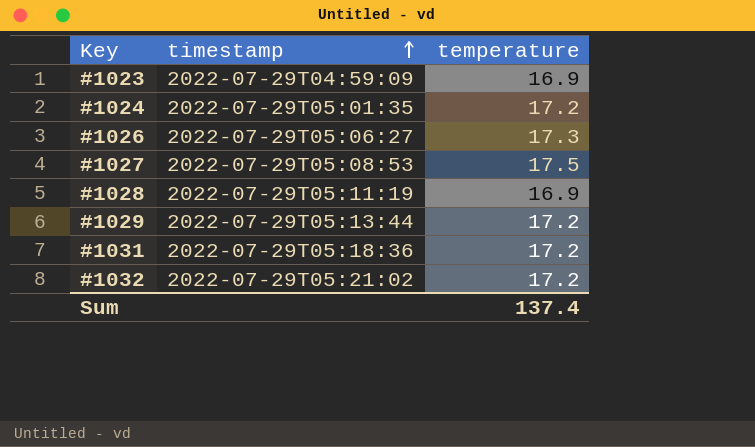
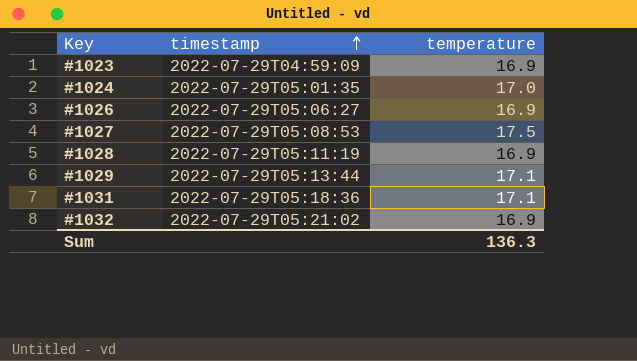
#1024 | temperature: 17.2 -> 17.0
#1026 | temperature: 17.3 -> 16.9
#1029 | temperature: 17.2 -> 17.1
#1031 | temperature: 17.2 -> 17.1
#1032 | temperature: 17.2 -> 16.9
Sum | temperature: 137.4 -> 136.3

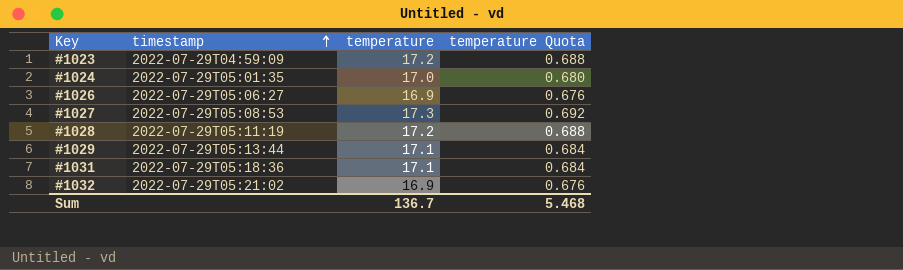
column temperature Quota | formula: none -> [temperature] * 0.04
#1023 | temperature: 16.9 -> 17.2
#1027 | temperature: 17.5 -> 17.3
#1028 | temperature: 16.9 -> 17.2
Sum | temperature: 136.3 -> 136.7

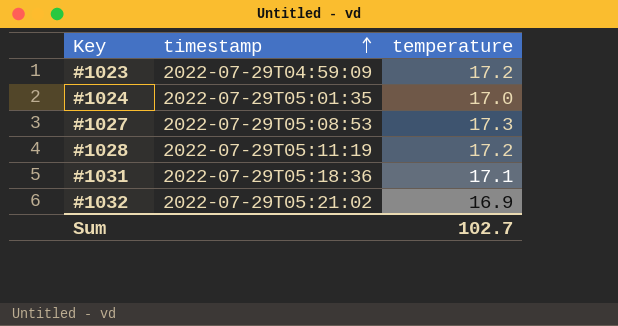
column temperature Quota | formula: [temperature] * 0.04 -> none
row #1026: 2022-07-29T05:06:27 | 16.9 | 0.676 -> none
row #1029: 2022-07-29T05:13:44 | 17.1 | 0.684 -> none
Sum | temperature: 136.7 -> 102.7

